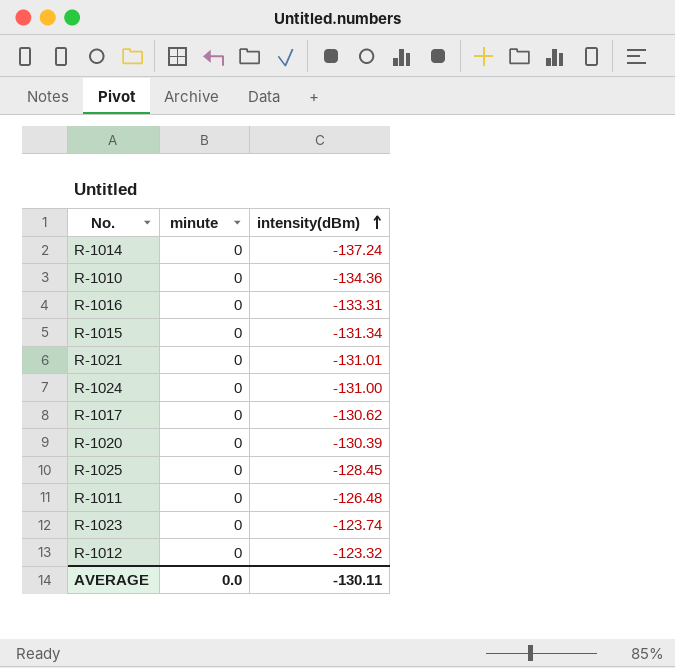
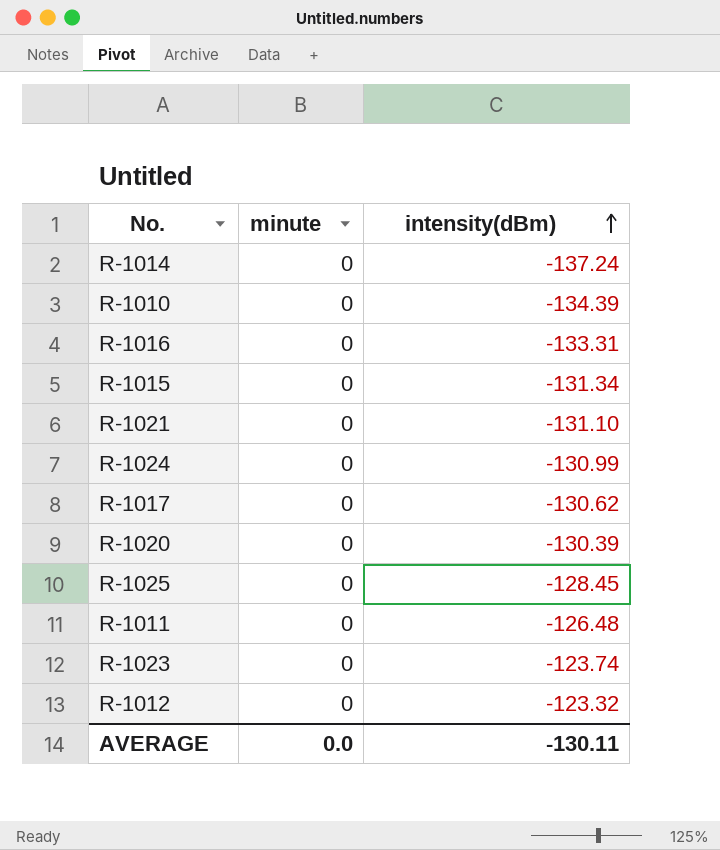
R-1010 | intensity(dBm): -134.36 -> -134.39
R-1021 | intensity(dBm): -131.01 -> -131.10
R-1024 | intensity(dBm): -131.00 -> -130.99

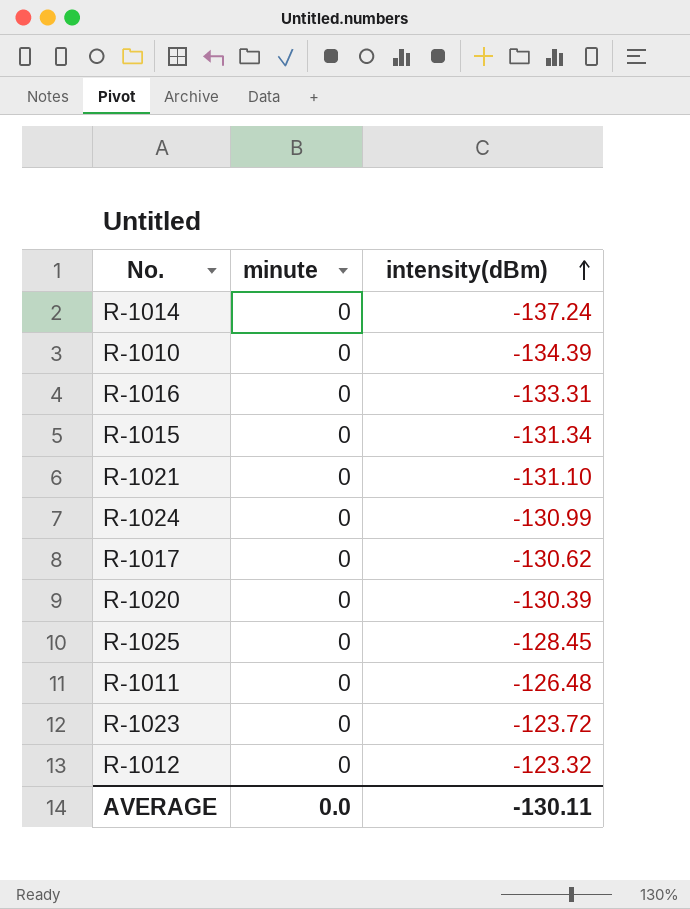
R-1023 | intensity(dBm): -123.74 -> -123.72

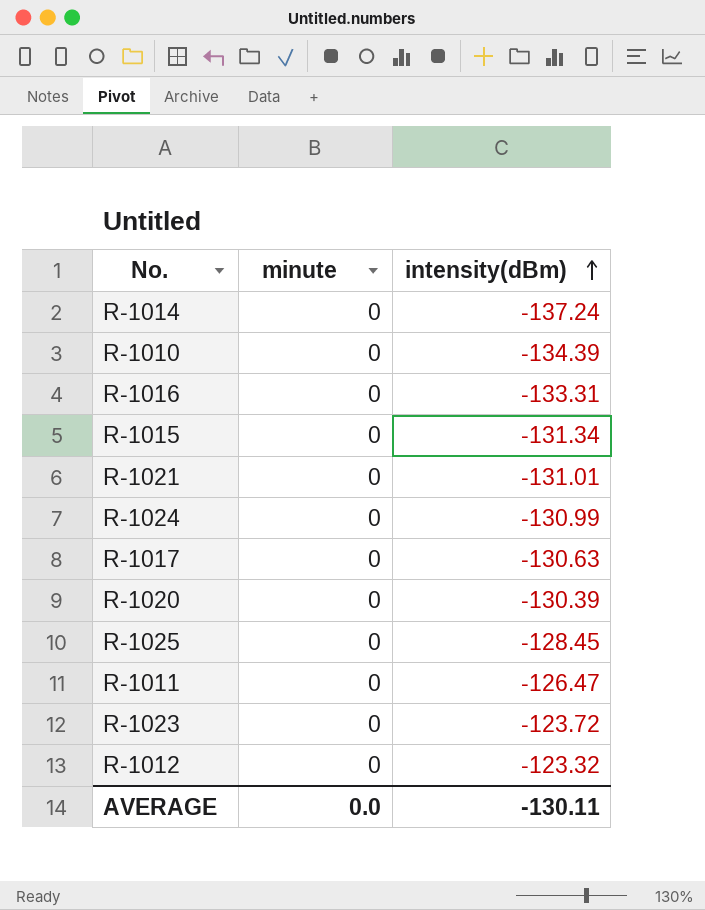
R-1021 | intensity(dBm): -131.10 -> -131.01
R-1017 | intensity(dBm): -130.62 -> -130.63
R-1011 | intensity(dBm): -126.48 -> -126.47

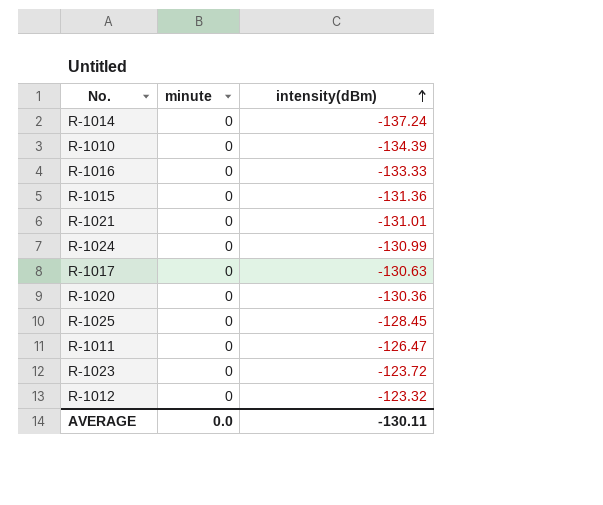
R-1016 | intensity(dBm): -133.31 -> -133.33
R-1015 | intensity(dBm): -131.34 -> -131.36
R-1020 | intensity(dBm): -130.39 -> -130.36

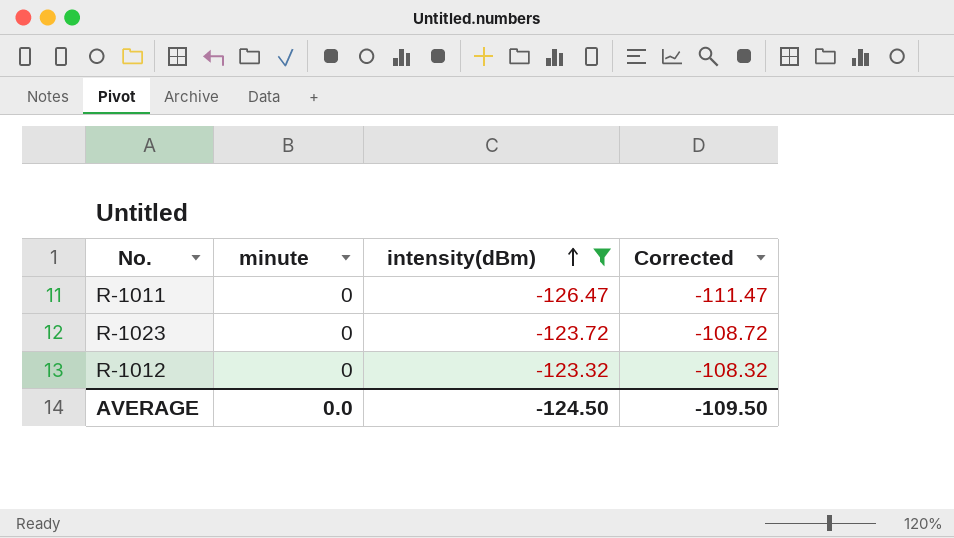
filter: none -> intensity(dBm) >= -126.47
column Corrected | formula: none -> [intensity(dBm)] + 15
AVERAGE | intensity(dBm): -130.11 -> -124.50

